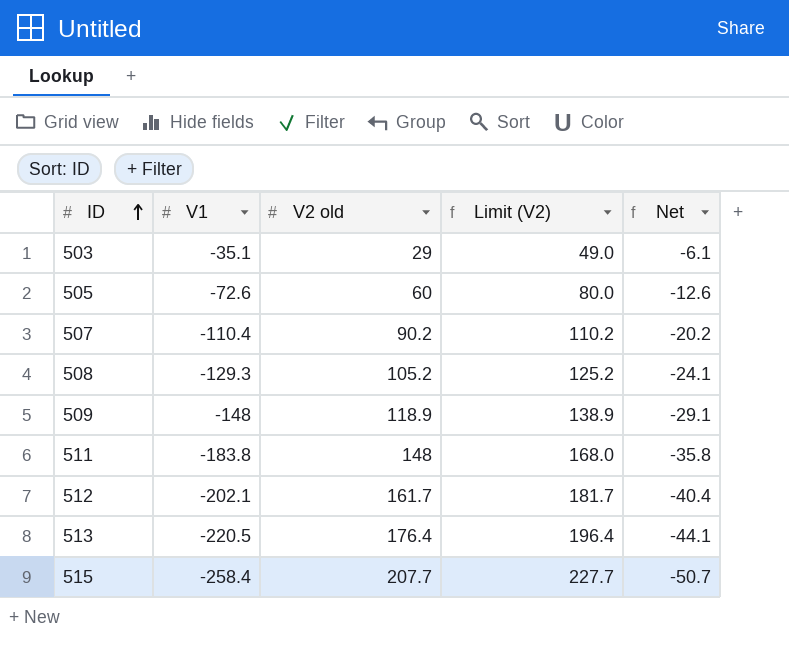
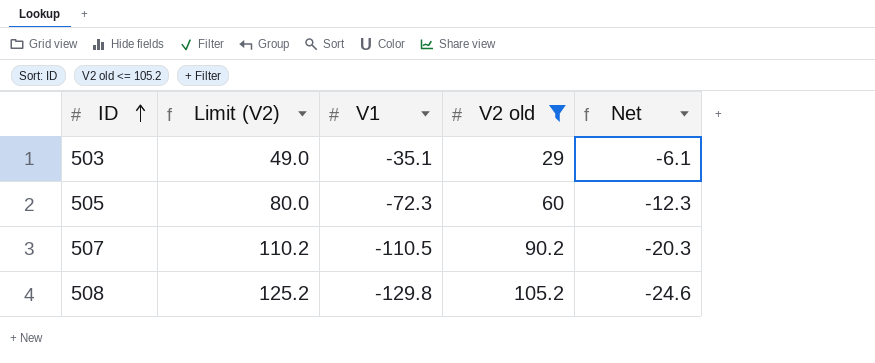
filter: none -> V2 old <= 105.2
column Limit (V2) | position: 4 -> 2
505 | V1: -72.6 -> -72.3
505 | Net: -12.6 -> -12.3
507 | V1: -110.4 -> -110.5
507 | Net: -20.2 -> -20.3
508 | V1: -129.3 -> -129.8
508 | Net: -24.1 -> -24.6

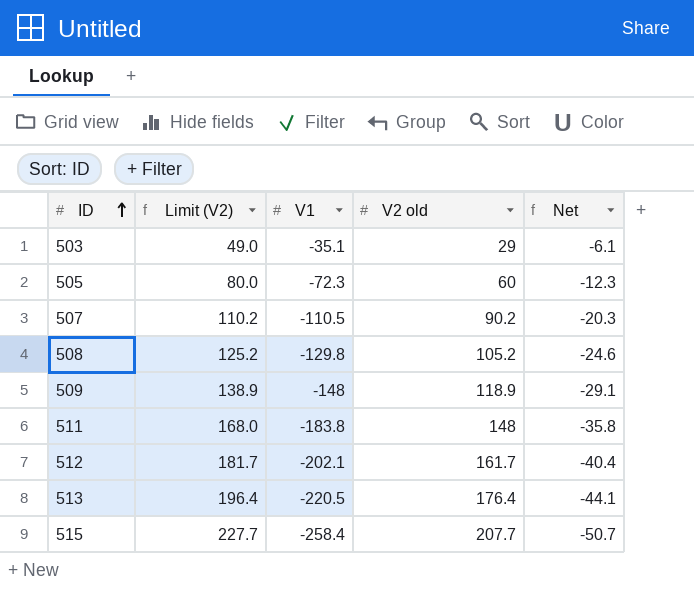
filter: V2 old <= 105.2 -> none

